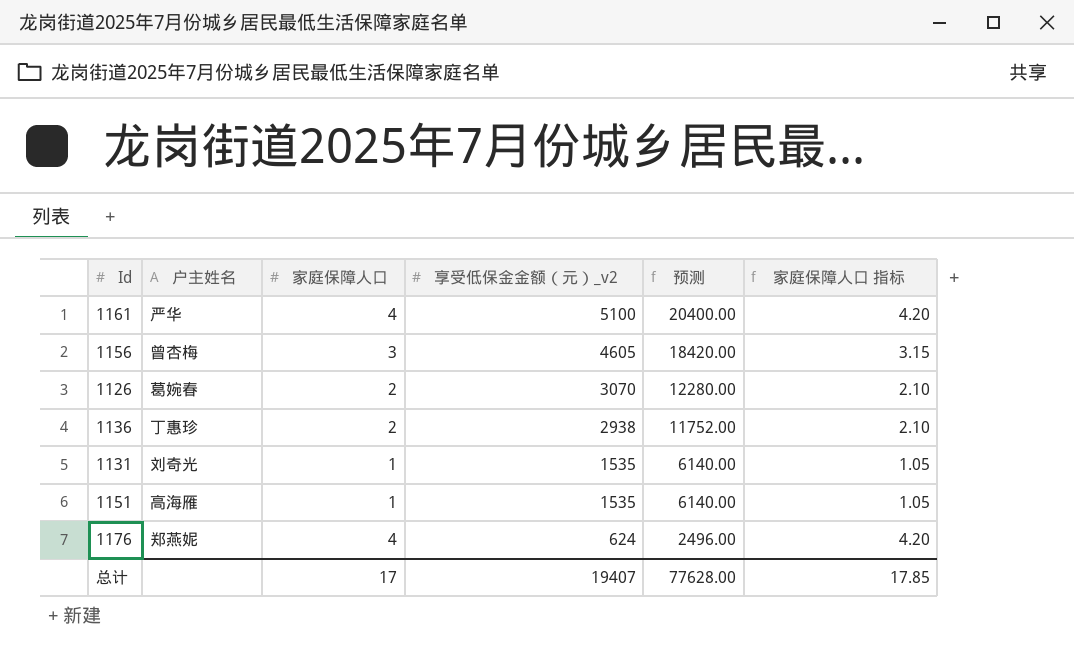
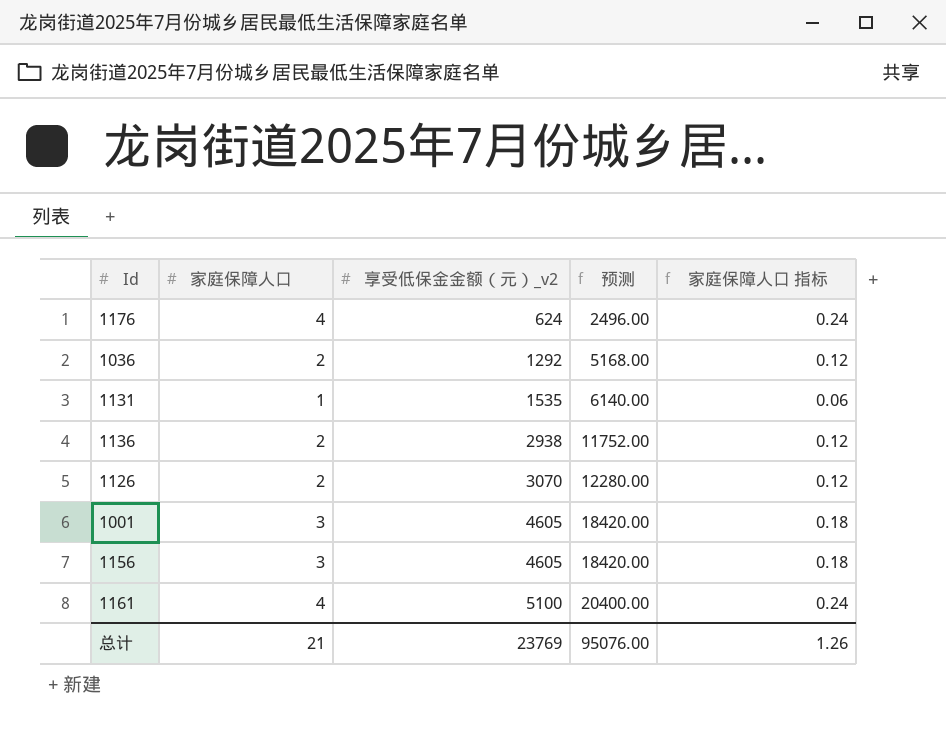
row order: 享受低保金金额（元）_v2 descending -> 享受低保金金额（元）_v2 ascending
column 户主姓名 | position: 2 -> none
column 家庭保障人口 指标 | formula: [家庭保障人口] * 1.05 -> [家庭保障人口] * 0.06
row 1151: 高海雁 | 1 | 1535 | 6140.00 | 1.05 -> none
row 1036: none -> 2 | 1292 | 5168.00 | 0.12
row 1001: none -> 3 | 4605 | 18420.00 | 0.18
总计 | 家庭保障人口: 17 -> 21
总计 | 享受低保金金额（元）_v2: 19407 -> 23769
总计 | 预测: 77628.00 -> 95076.00
总计 | 家庭保障人口 指标: 17.85 -> 1.26

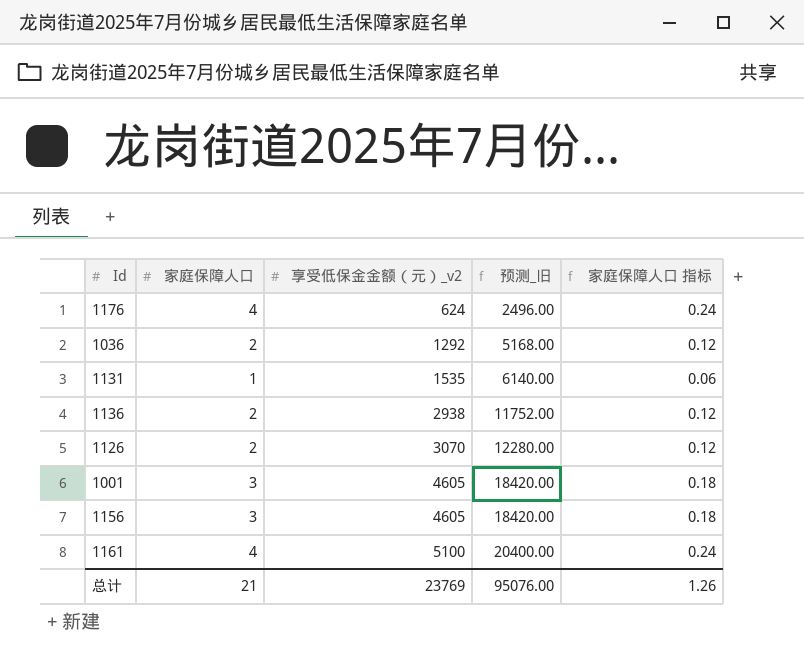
column name: 预测 -> 预测_旧

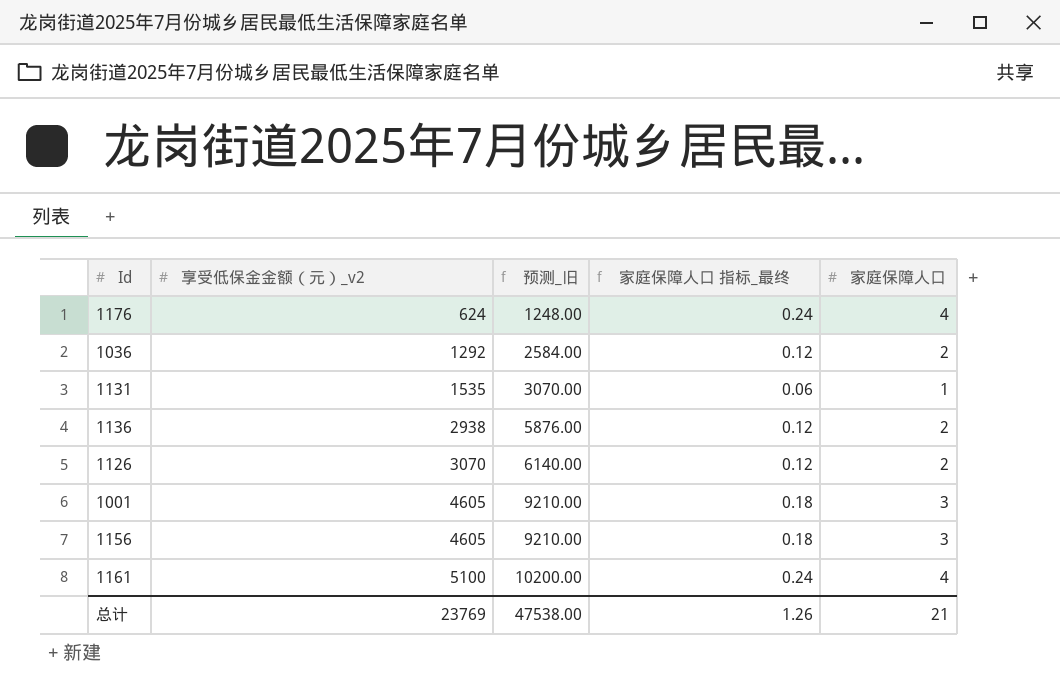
column 预测_旧 | formula: [享受低保金金额（元）_v2] * 4 -> [享受低保金金额（元）_v2] * 2
column name: 家庭保障人口 指标 -> 家庭保障人口 指标_最终
column 家庭保障人口 | position: 2 -> 5
总计 | 预测_旧: 95076.00 -> 47538.00

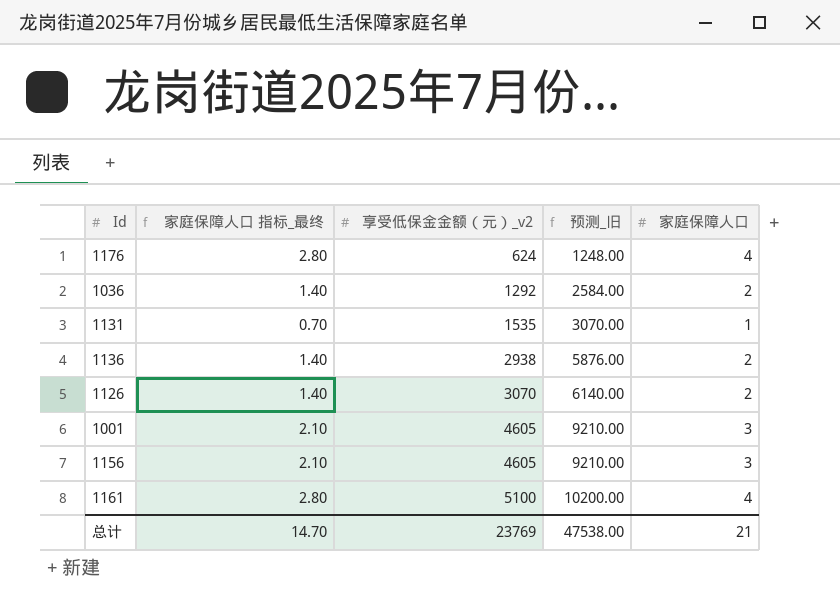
column 家庭保障人口 指标_最终 | formula: [家庭保障人口] * 0.06 -> [家庭保障人口] * 0.7
column 家庭保障人口 指标_最终 | position: 4 -> 2
总计 | 家庭保障人口 指标_最终: 1.26 -> 14.70

